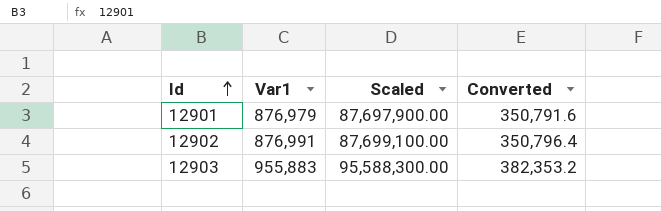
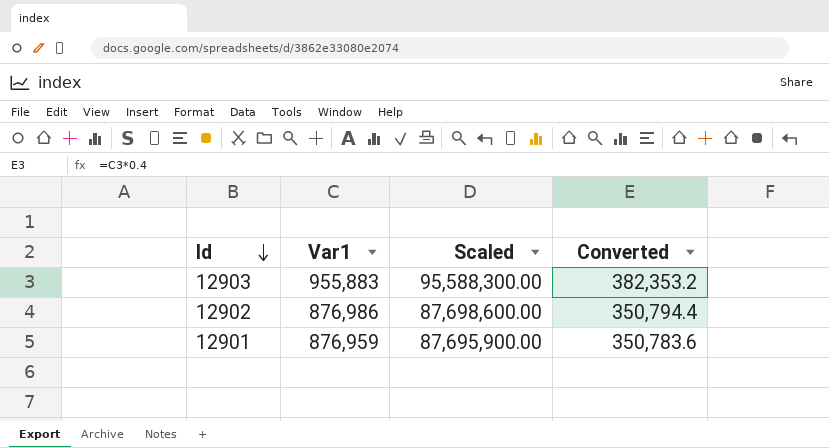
row order: Id ascending -> Id descending
12902 | Var1: 876,991 -> 876,986
12902 | Scaled: 87,699,100.00 -> 87,698,600.00
12902 | Converted: 350,796.4 -> 350,794.4
12901 | Var1: 876,979 -> 876,959
12901 | Scaled: 87,697,900.00 -> 87,695,900.00
12901 | Converted: 350,791.6 -> 350,783.6

